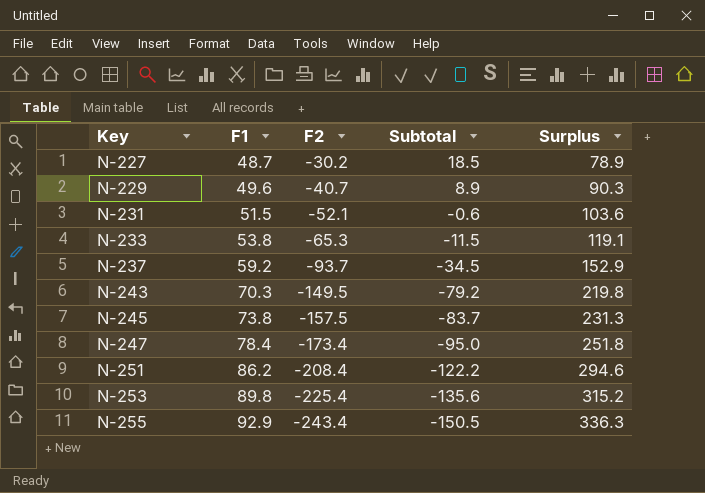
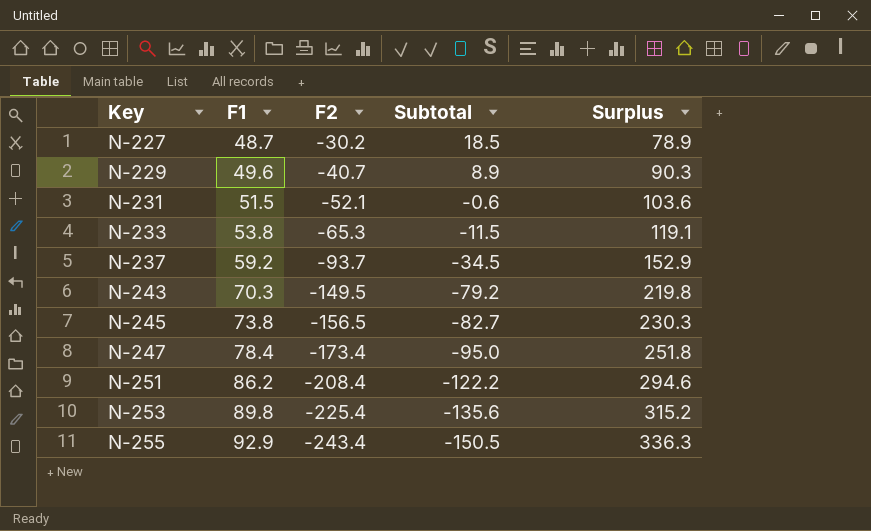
N-245 | F2: -157.5 -> -156.5
N-245 | Subtotal: -83.7 -> -82.7
N-245 | Surplus: 231.3 -> 230.3

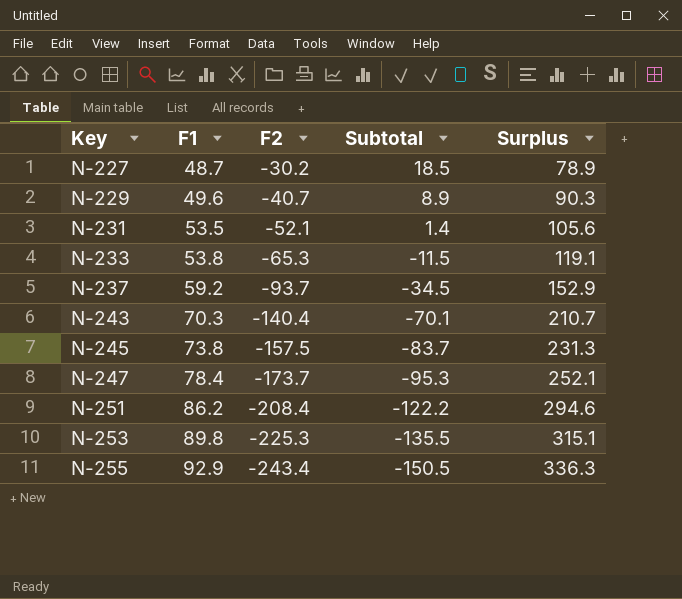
N-231 | F1: 51.5 -> 53.5
N-231 | Subtotal: -0.6 -> 1.4
N-231 | Surplus: 103.6 -> 105.6
N-243 | F2: -149.5 -> -140.4
N-243 | Subtotal: -79.2 -> -70.1
N-243 | Surplus: 219.8 -> 210.7
N-245 | F2: -156.5 -> -157.5
N-245 | Subtotal: -82.7 -> -83.7
N-245 | Surplus: 230.3 -> 231.3
N-247 | F2: -173.4 -> -173.7
N-247 | Subtotal: -95.0 -> -95.3
N-247 | Surplus: 251.8 -> 252.1
N-253 | F2: -225.4 -> -225.3
N-253 | Subtotal: -135.6 -> -135.5
N-253 | Surplus: 315.2 -> 315.1

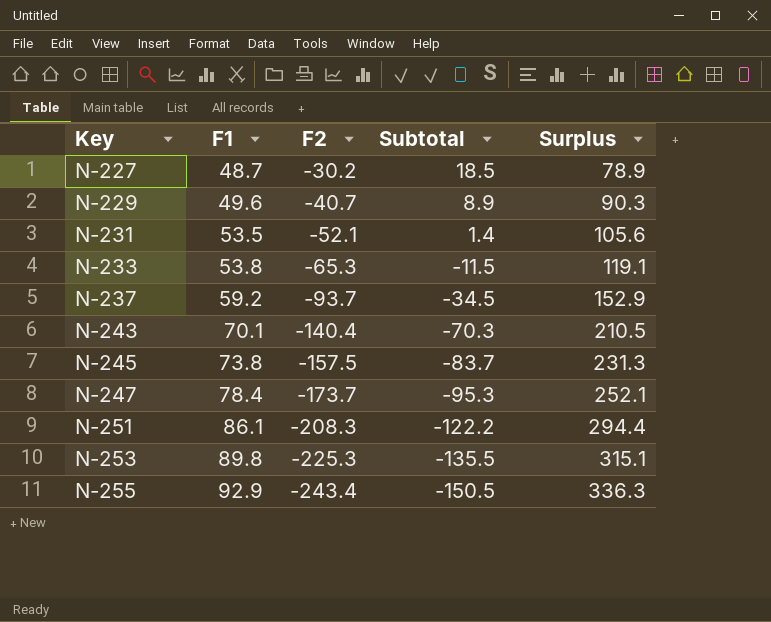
N-243 | F1: 70.3 -> 70.1
N-243 | Subtotal: -70.1 -> -70.3
N-243 | Surplus: 210.7 -> 210.5
N-251 | F1: 86.2 -> 86.1
N-251 | F2: -208.4 -> -208.3
N-251 | Surplus: 294.6 -> 294.4

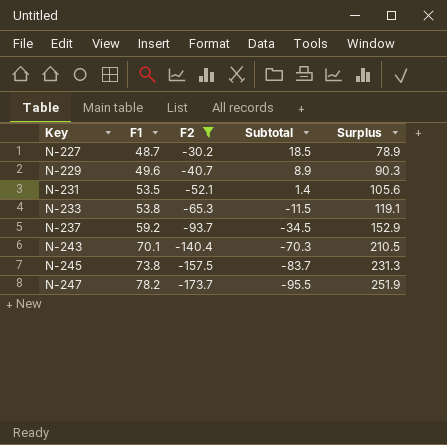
filter: none -> F2 >= -173.7
N-247 | F1: 78.4 -> 78.2
N-247 | Subtotal: -95.3 -> -95.5
N-247 | Surplus: 252.1 -> 251.9

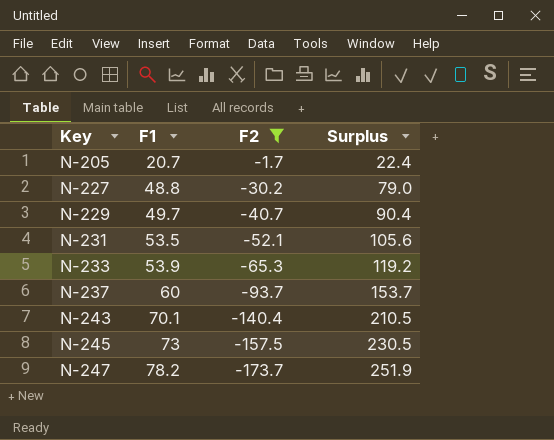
column Subtotal | formula: [F1] + [F2] -> none
row N-205: none -> 20.7 | -1.7 | 22.4
N-227 | F1: 48.7 -> 48.8
N-227 | Surplus: 78.9 -> 79.0
N-229 | F1: 49.6 -> 49.7
N-229 | Surplus: 90.3 -> 90.4
N-233 | F1: 53.8 -> 53.9
N-233 | Surplus: 119.1 -> 119.2
N-237 | F1: 59.2 -> 60
N-237 | Surplus: 152.9 -> 153.7
N-245 | F1: 73.8 -> 73
N-245 | Surplus: 231.3 -> 230.5

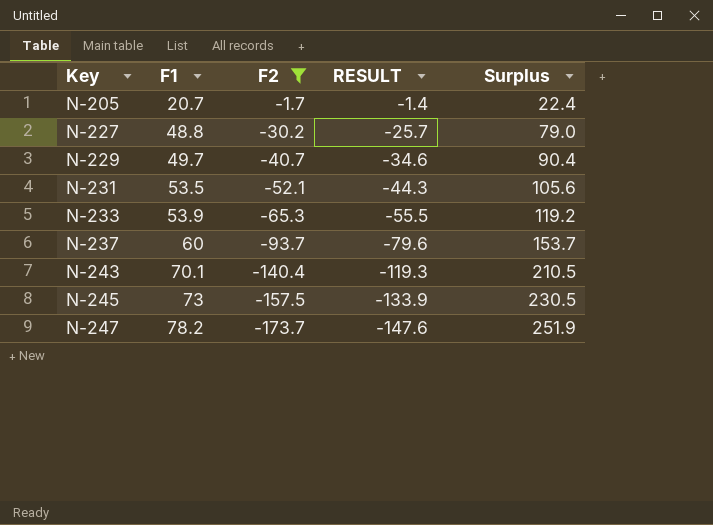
column RESULT | formula: none -> [F2] * 0.85

